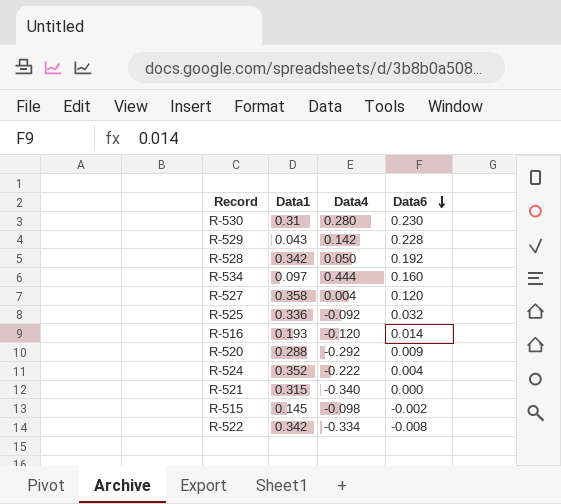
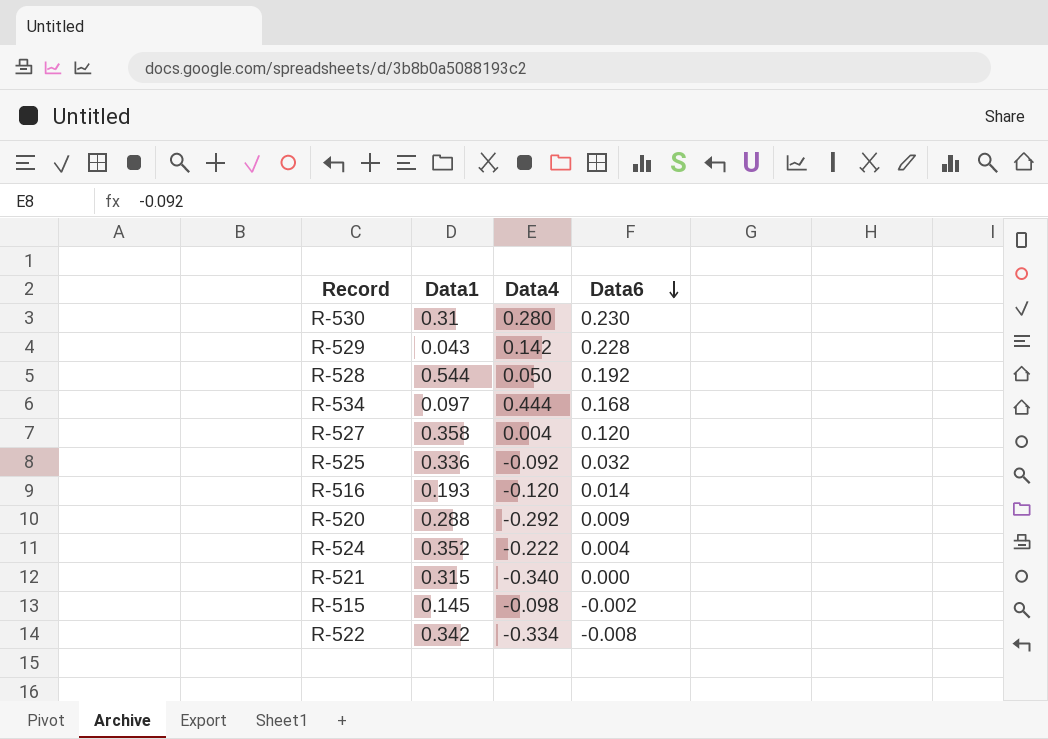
R-528 | Data1: 0.342 -> 0.544
R-534 | Data6: 0.160 -> 0.168

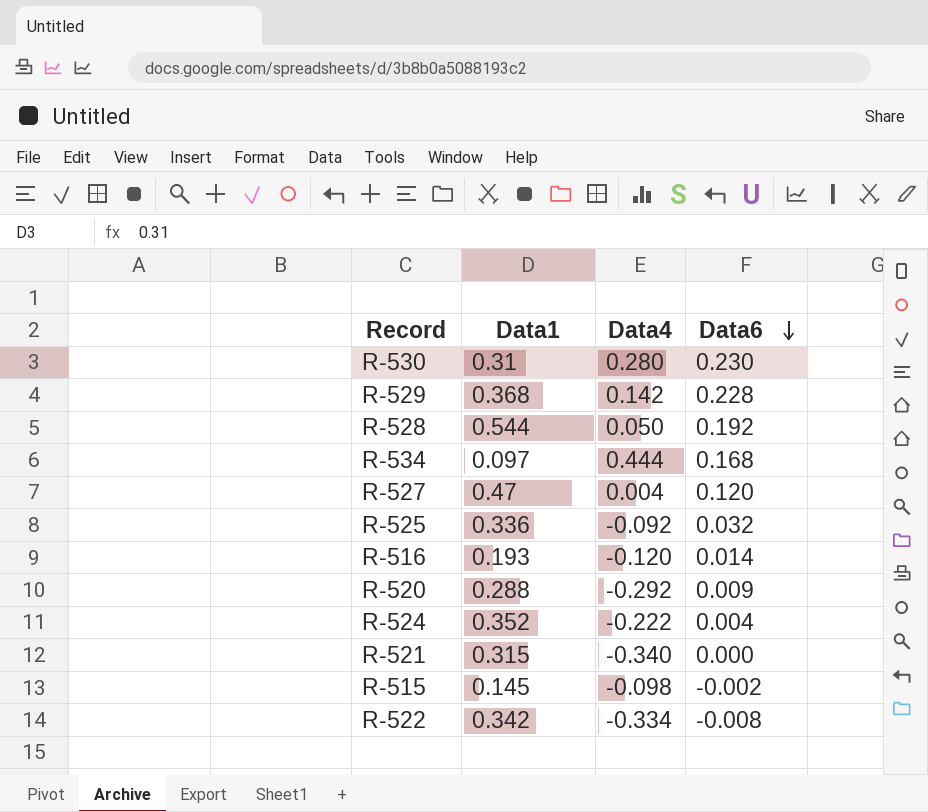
R-529 | Data1: 0.043 -> 0.368
R-527 | Data1: 0.358 -> 0.47

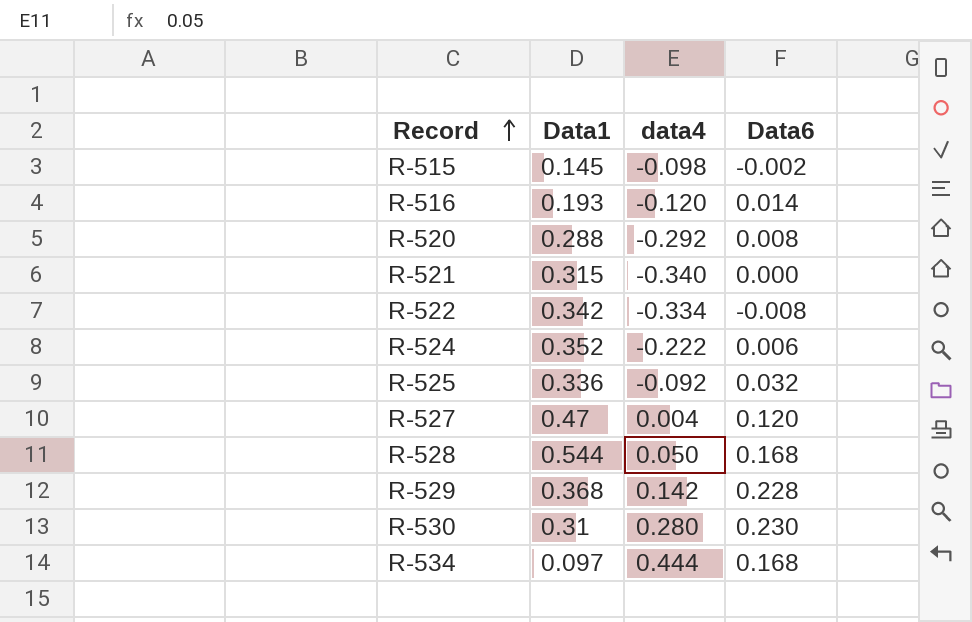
row order: Data6 descending -> Record ascending
column name: Data4 -> data4
R-520 | Data6: 0.009 -> 0.008
R-524 | Data6: 0.004 -> 0.006
R-528 | Data6: 0.192 -> 0.168

